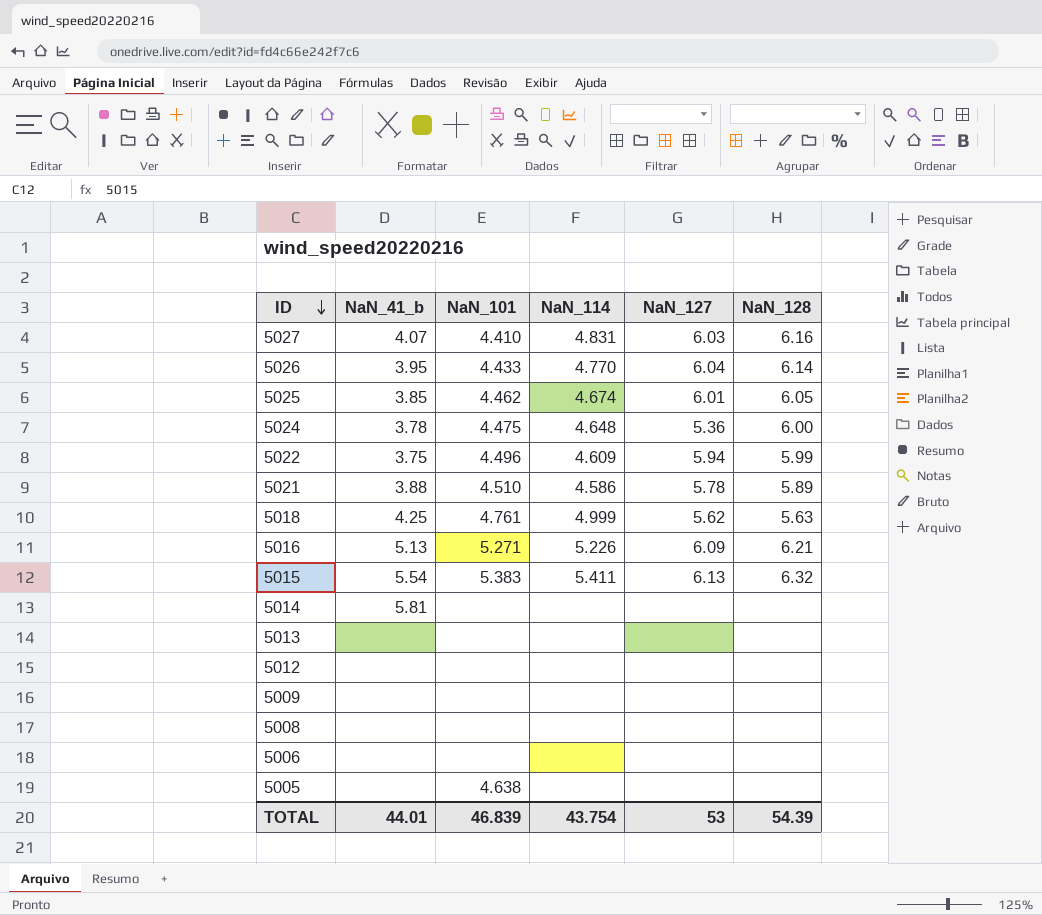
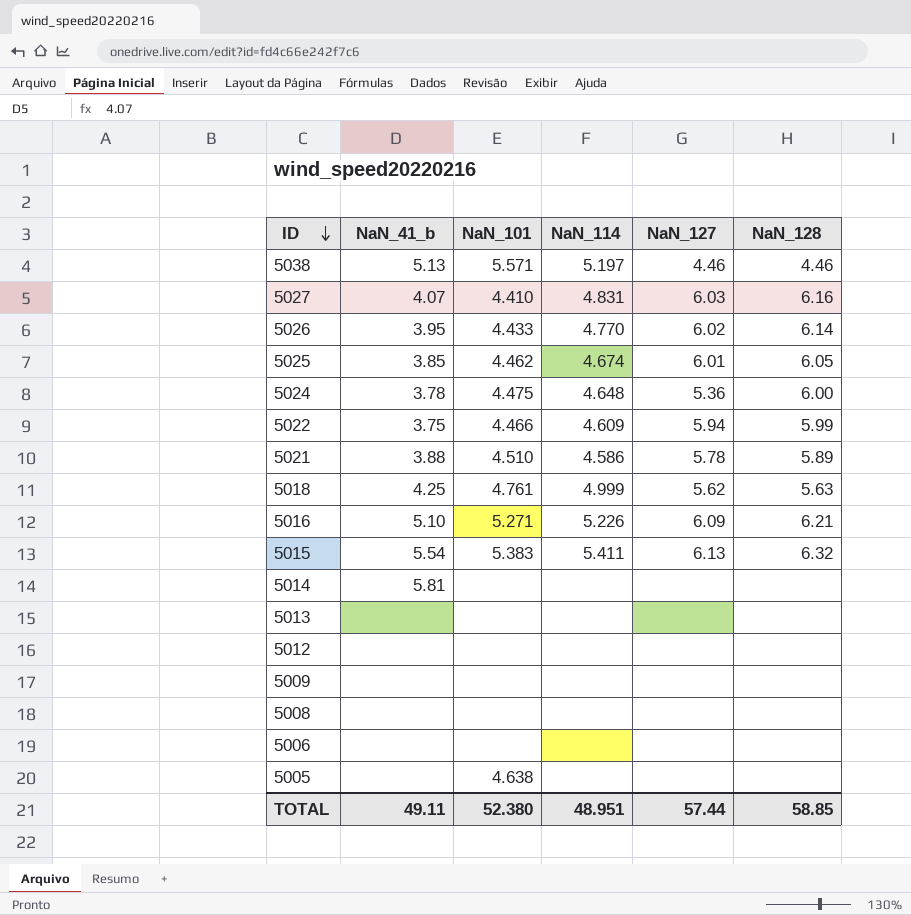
row 5038: none -> 5.13 | 5.571 | 5.197 | 4.46 | 4.46
5026 | NaN_127: 6.04 -> 6.02
5022 | NaN_101: 4.496 -> 4.466
5016 | NaN_41_b: 5.13 -> 5.10
TOTAL | NaN_41_b: 44.01 -> 49.11
TOTAL | NaN_101: 46.839 -> 52.380
TOTAL | NaN_114: 43.754 -> 48.951
TOTAL | NaN_127: 53 -> 57.44
TOTAL | NaN_128: 54.39 -> 58.85

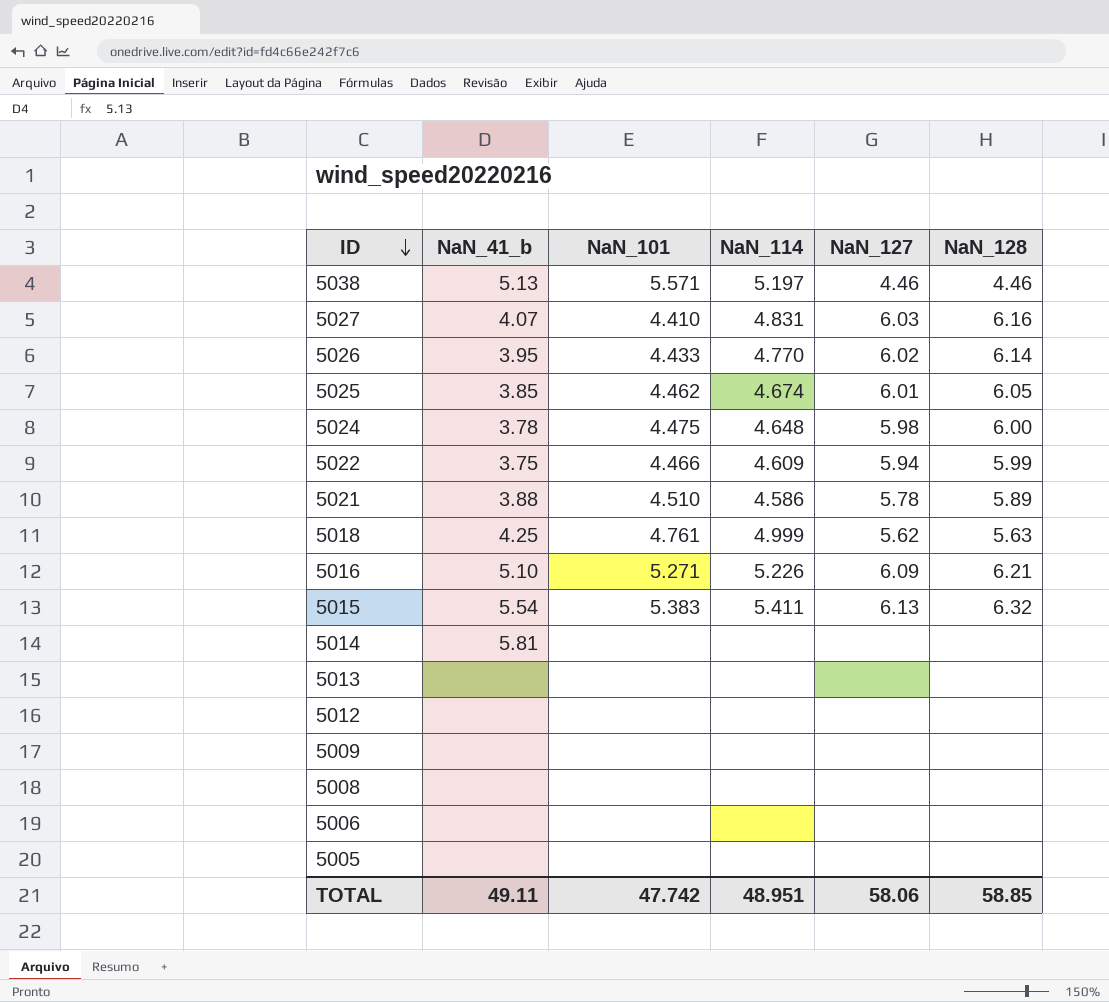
5024 | NaN_127: 5.36 -> 5.98
5005 | NaN_101: 4.638 -> none
TOTAL | NaN_101: 52.380 -> 47.742
TOTAL | NaN_127: 57.44 -> 58.06

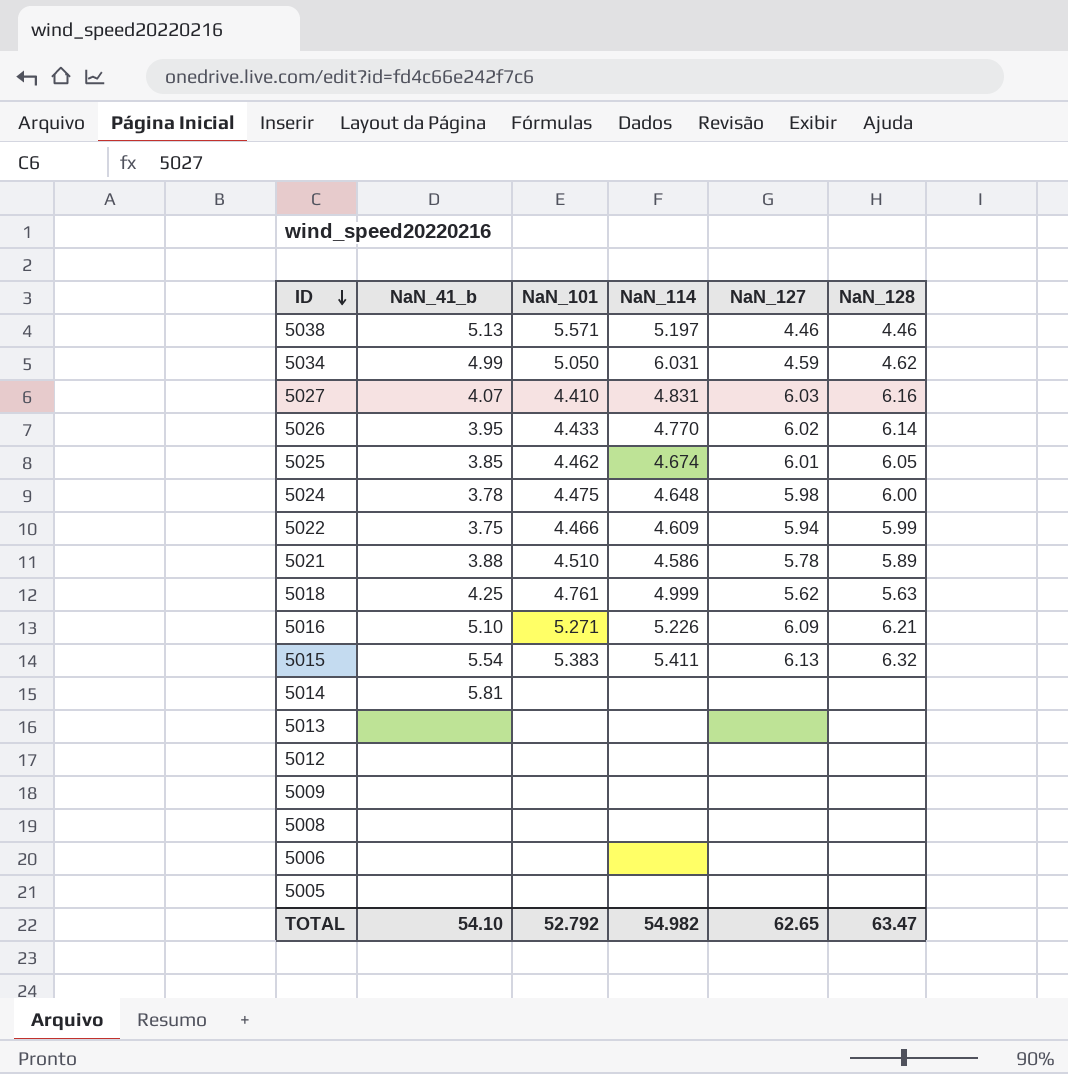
row 5034: none -> 4.99 | 5.050 | 6.031 | 4.59 | 4.62
TOTAL | NaN_41_b: 49.11 -> 54.10
TOTAL | NaN_101: 47.742 -> 52.792
TOTAL | NaN_114: 48.951 -> 54.982
TOTAL | NaN_127: 58.06 -> 62.65
TOTAL | NaN_128: 58.85 -> 63.47

